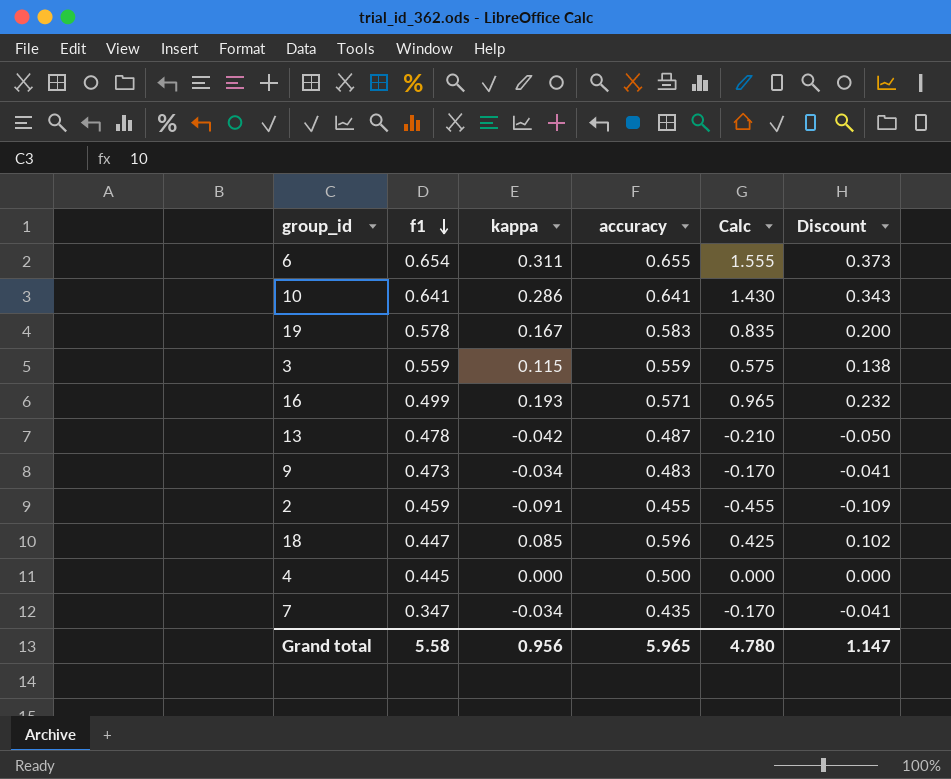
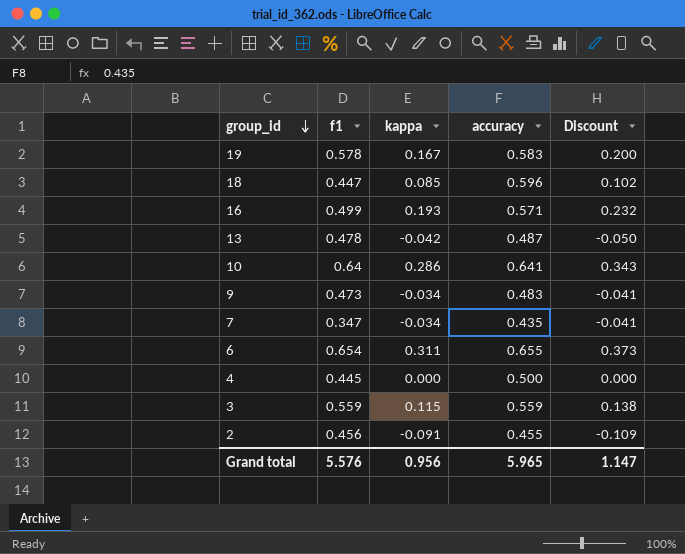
row order: f1 descending -> group_id descending
column Calc | formula: [kappa] * 5 -> none
10 | f1: 0.641 -> 0.64
2 | f1: 0.459 -> 0.456
Grand total | f1: 5.58 -> 5.576

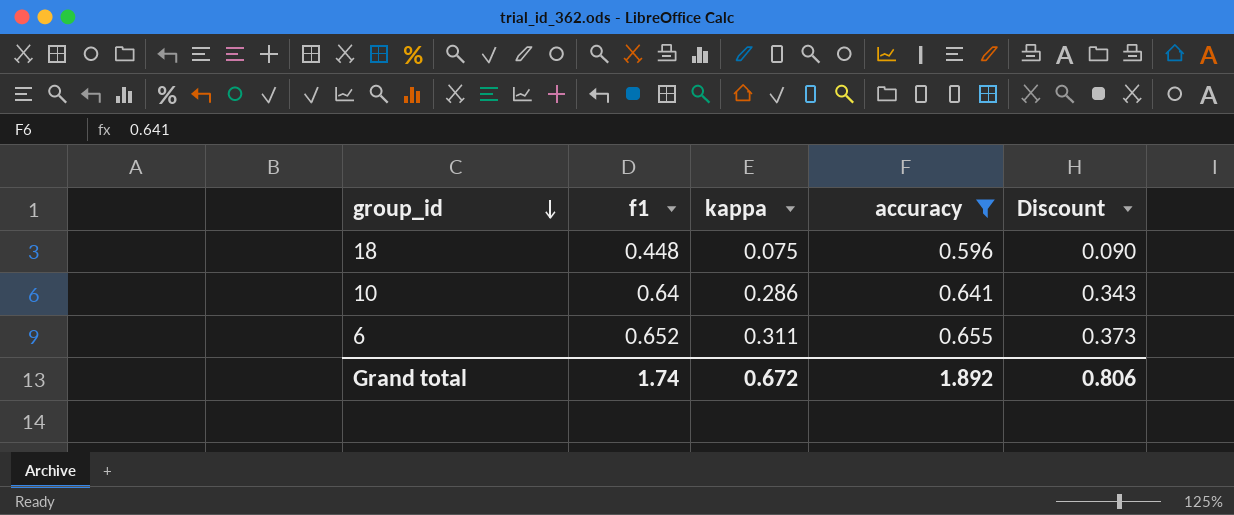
filter: none -> accuracy >= 0.596
18 | f1: 0.447 -> 0.448
18 | kappa: 0.085 -> 0.075
18 | Discount: 0.102 -> 0.090
6 | f1: 0.654 -> 0.652
Grand total | f1: 5.576 -> 1.74
Grand total | kappa: 0.956 -> 0.672
Grand total | accuracy: 5.965 -> 1.892
Grand total | Discount: 1.147 -> 0.806

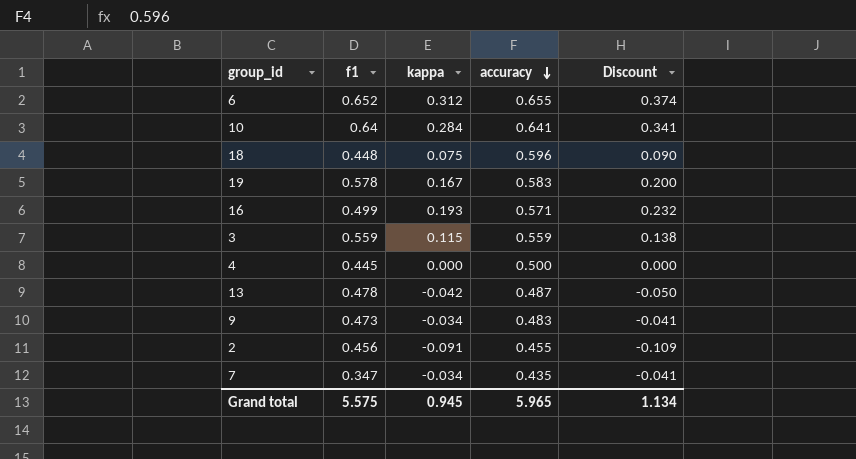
filter: accuracy >= 0.596 -> none
row order: group_id descending -> accuracy descending
6 | kappa: 0.311 -> 0.312
6 | Discount: 0.373 -> 0.374
10 | kappa: 0.286 -> 0.284
10 | Discount: 0.343 -> 0.341
Grand total | f1: 1.74 -> 5.575
Grand total | kappa: 0.672 -> 0.945
Grand total | accuracy: 1.892 -> 5.965
Grand total | Discount: 0.806 -> 1.134

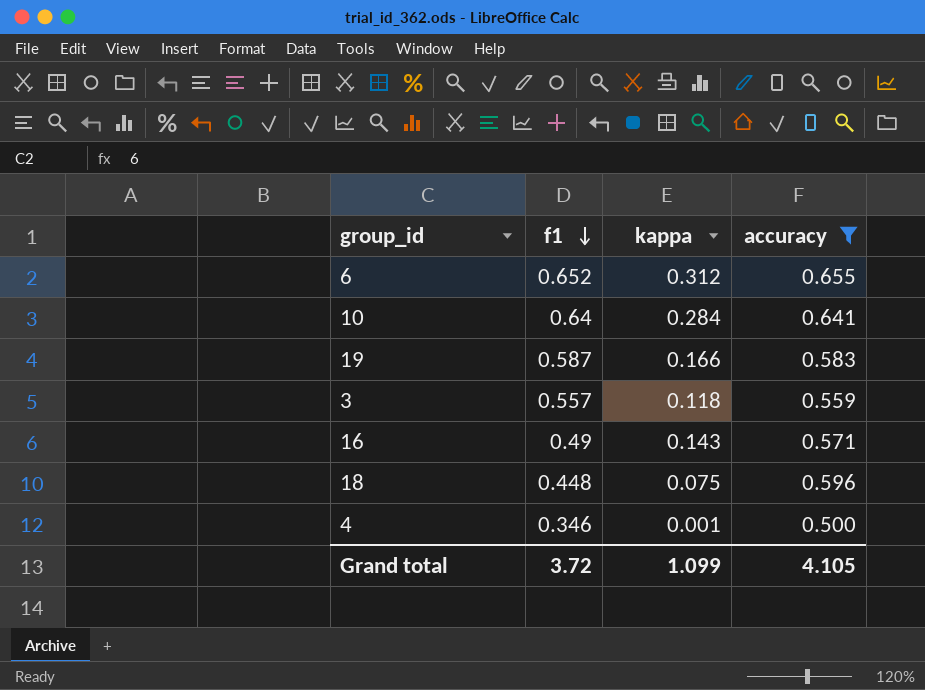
filter: none -> accuracy >= 0.500
row order: accuracy descending -> f1 descending
column Discount | formula: [kappa] * 1.2 -> none
19 | f1: 0.578 -> 0.587
19 | kappa: 0.167 -> 0.166
3 | f1: 0.559 -> 0.557
3 | kappa: 0.115 -> 0.118
16 | f1: 0.499 -> 0.49
16 | kappa: 0.193 -> 0.143
4 | f1: 0.445 -> 0.346
4 | kappa: 0.000 -> 0.001
Grand total | f1: 5.575 -> 3.72
Grand total | kappa: 0.945 -> 1.099
Grand total | accuracy: 5.965 -> 4.105

